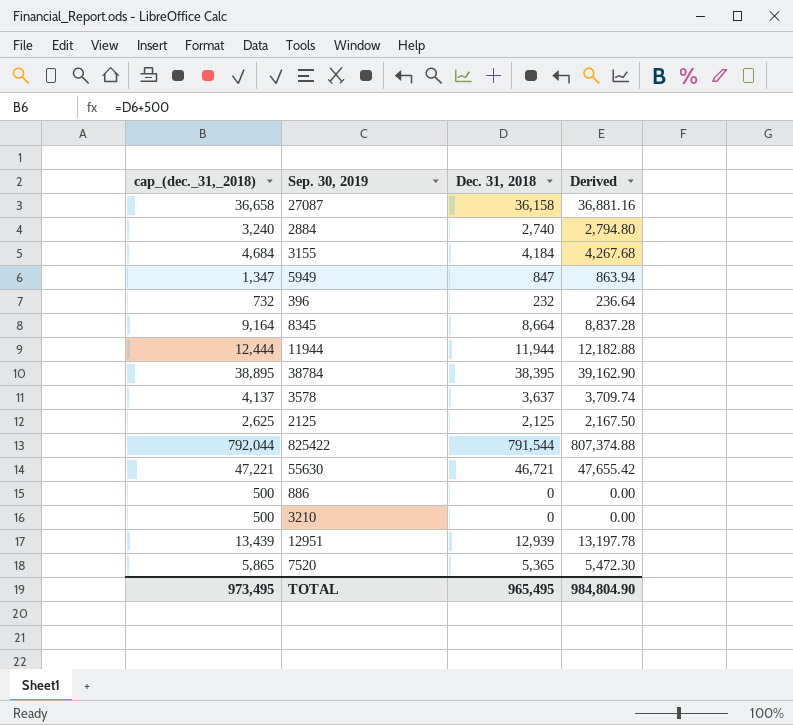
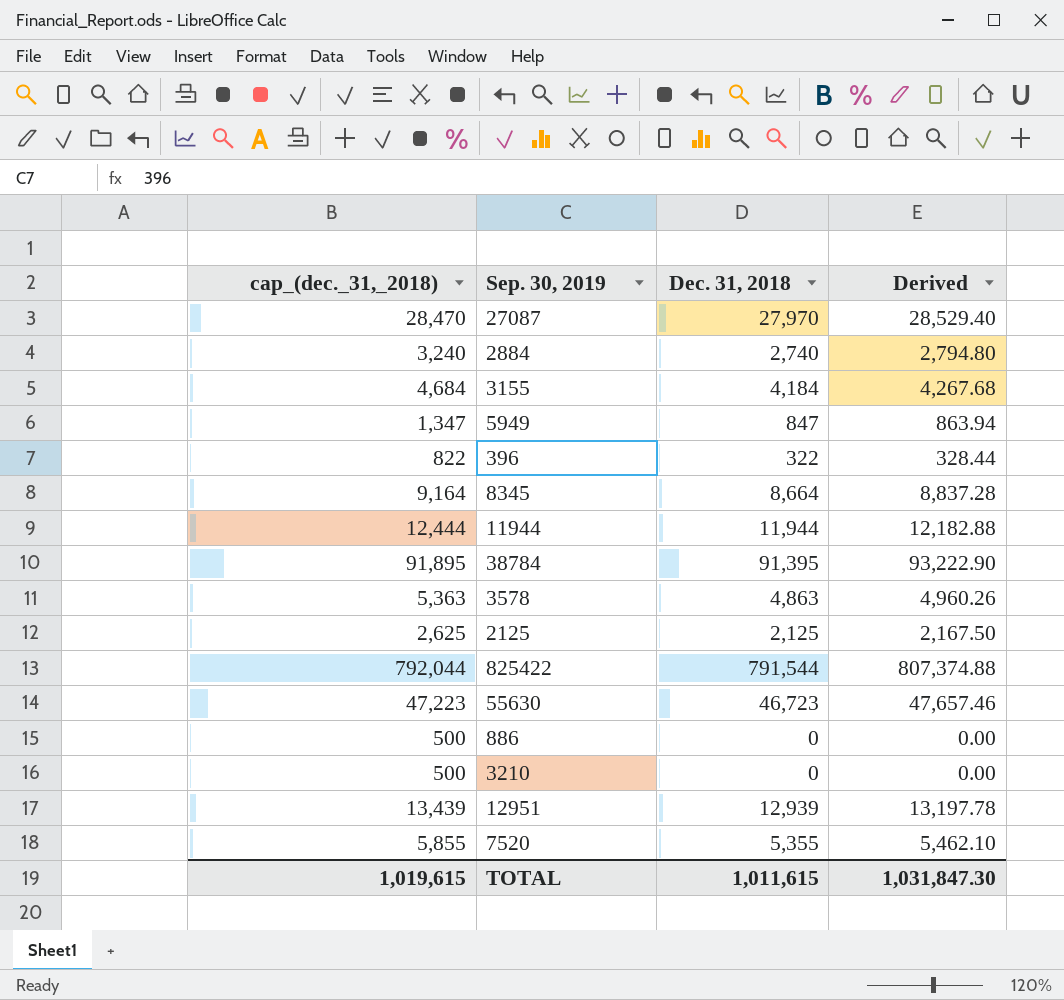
27087 | cap_(dec._31,_2018): 36,658 -> 28,470
27087 | Dec. 31, 2018: 36,158 -> 27,970
27087 | Derived: 36,881.16 -> 28,529.40
396 | cap_(dec._31,_2018): 732 -> 822
396 | Dec. 31, 2018: 232 -> 322
396 | Derived: 236.64 -> 328.44
38784 | cap_(dec._31,_2018): 38,895 -> 91,895
38784 | Dec. 31, 2018: 38,395 -> 91,395
38784 | Derived: 39,162.90 -> 93,222.90
3578 | cap_(dec._31,_2018): 4,137 -> 5,363
3578 | Dec. 31, 2018: 3,637 -> 4,863
3578 | Derived: 3,709.74 -> 4,960.26
55630 | cap_(dec._31,_2018): 47,221 -> 47,223
55630 | Dec. 31, 2018: 46,721 -> 46,723
55630 | Derived: 47,655.42 -> 47,657.46
7520 | cap_(dec._31,_2018): 5,865 -> 5,855
7520 | Dec. 31, 2018: 5,365 -> 5,355
7520 | Derived: 5,472.30 -> 5,462.10
TOTAL | cap_(dec._31,_2018): 973,495 -> 1,019,615
TOTAL | Dec. 31, 2018: 965,495 -> 1,011,615
TOTAL | Derived: 984,804.90 -> 1,031,847.30

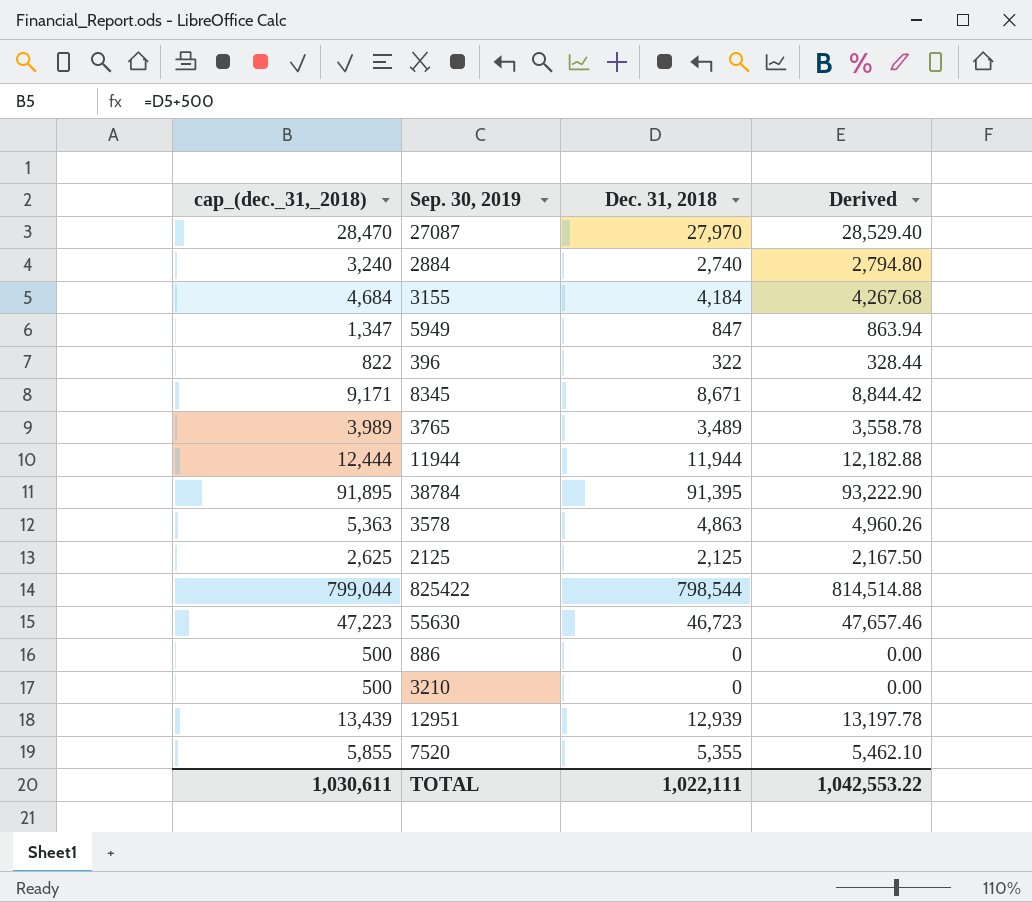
8345 | cap_(dec._31,_2018): 9,164 -> 9,171
8345 | Dec. 31, 2018: 8,664 -> 8,671
8345 | Derived: 8,837.28 -> 8,844.42
row 3765: none -> 3,989 | 3,489 | 3,558.78
825422 | cap_(dec._31,_2018): 792,044 -> 799,044
825422 | Dec. 31, 2018: 791,544 -> 798,544
825422 | Derived: 807,374.88 -> 814,514.88
TOTAL | cap_(dec._31,_2018): 1,019,615 -> 1,030,611
TOTAL | Dec. 31, 2018: 1,011,615 -> 1,022,111
TOTAL | Derived: 1,031,847.30 -> 1,042,553.22

